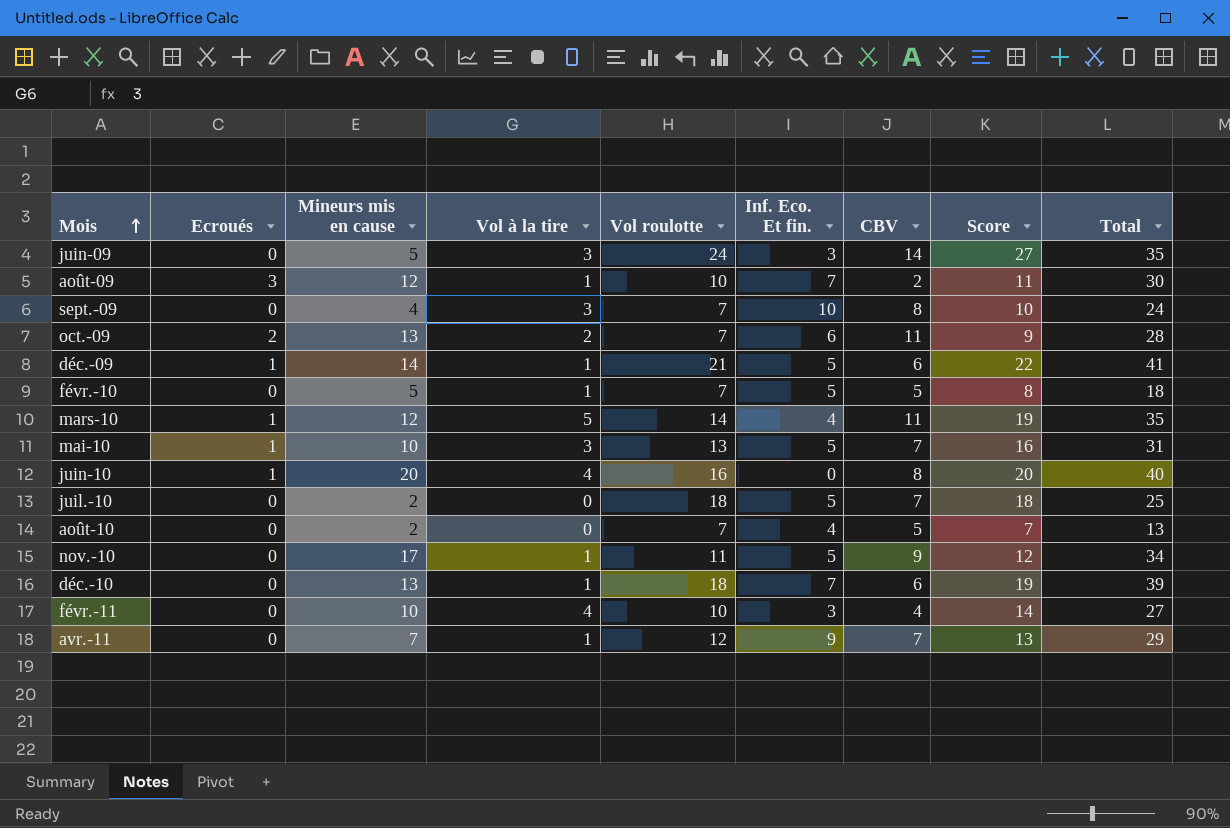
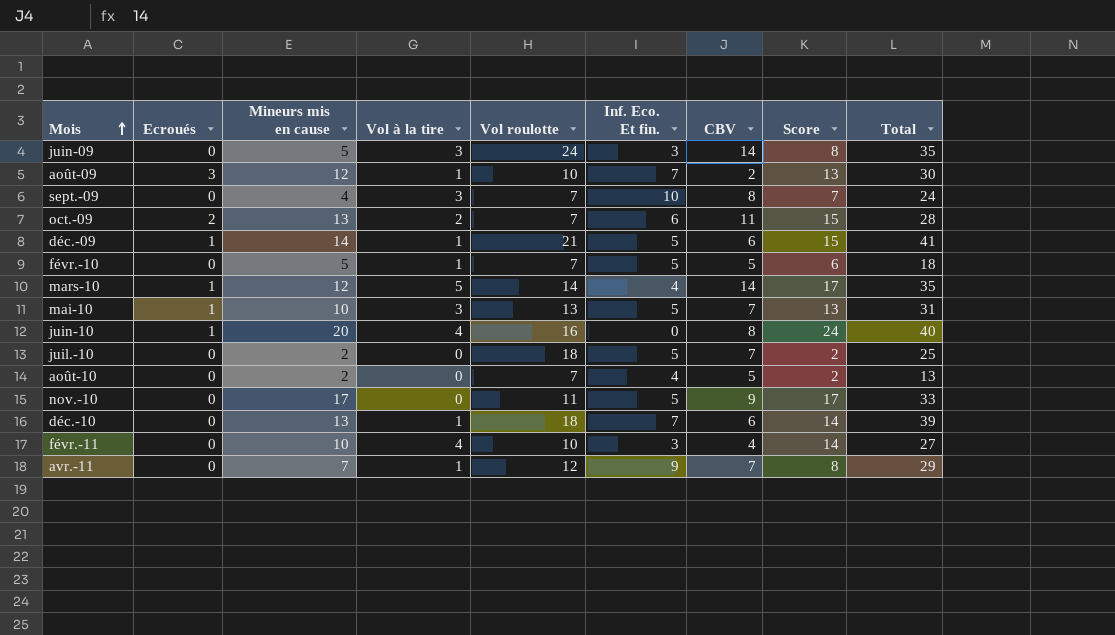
column Score | formula: [Vol à la tire] + [Vol roulotte] -> [Mineurs mis en cause] + [Vol à la tire]
mars-10 | CBV: 11 -> 14
nov.-10 | Vol à la tire: 1 -> 0
nov.-10 | Total: 34 -> 33

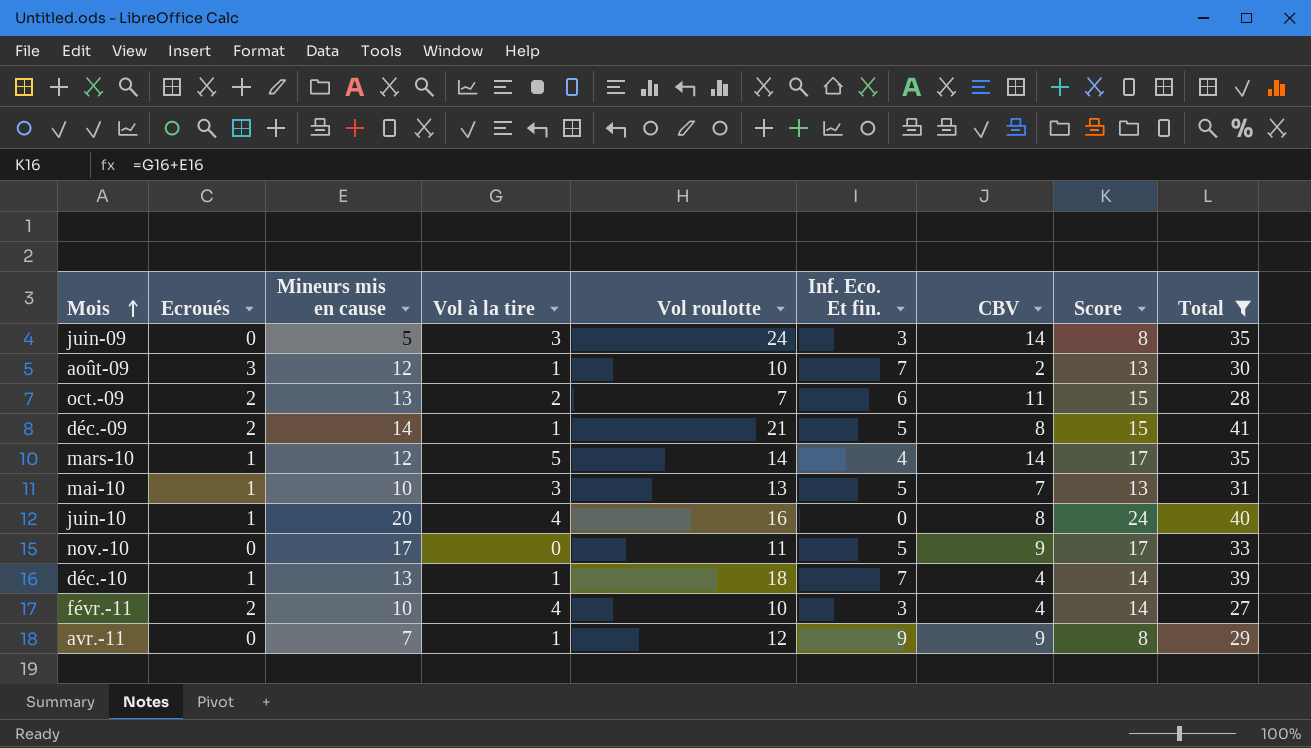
filter: none -> Total >= 27
déc.-09 | Ecroués: 1 -> 2
déc.-09 | CBV: 6 -> 8
déc.-10 | Ecroués: 0 -> 1
déc.-10 | CBV: 6 -> 4
févr.-11 | Ecroués: 0 -> 2
avr.-11 | CBV: 7 -> 9

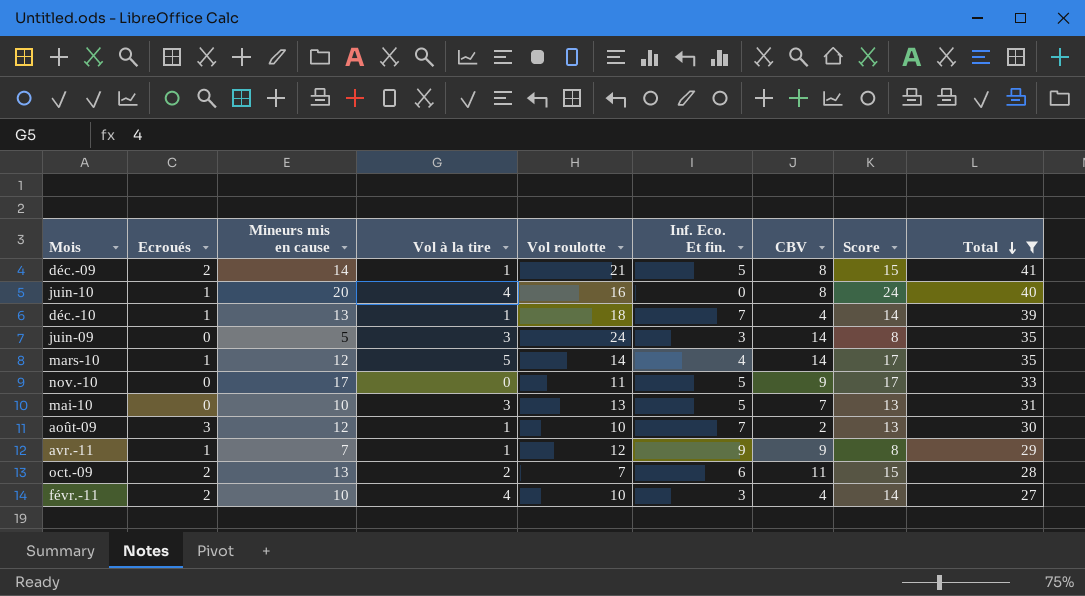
row order: Mois ascending -> Total descending
mai-10 | Ecroués: 1 -> 0
avr.-11 | Ecroués: 0 -> 1

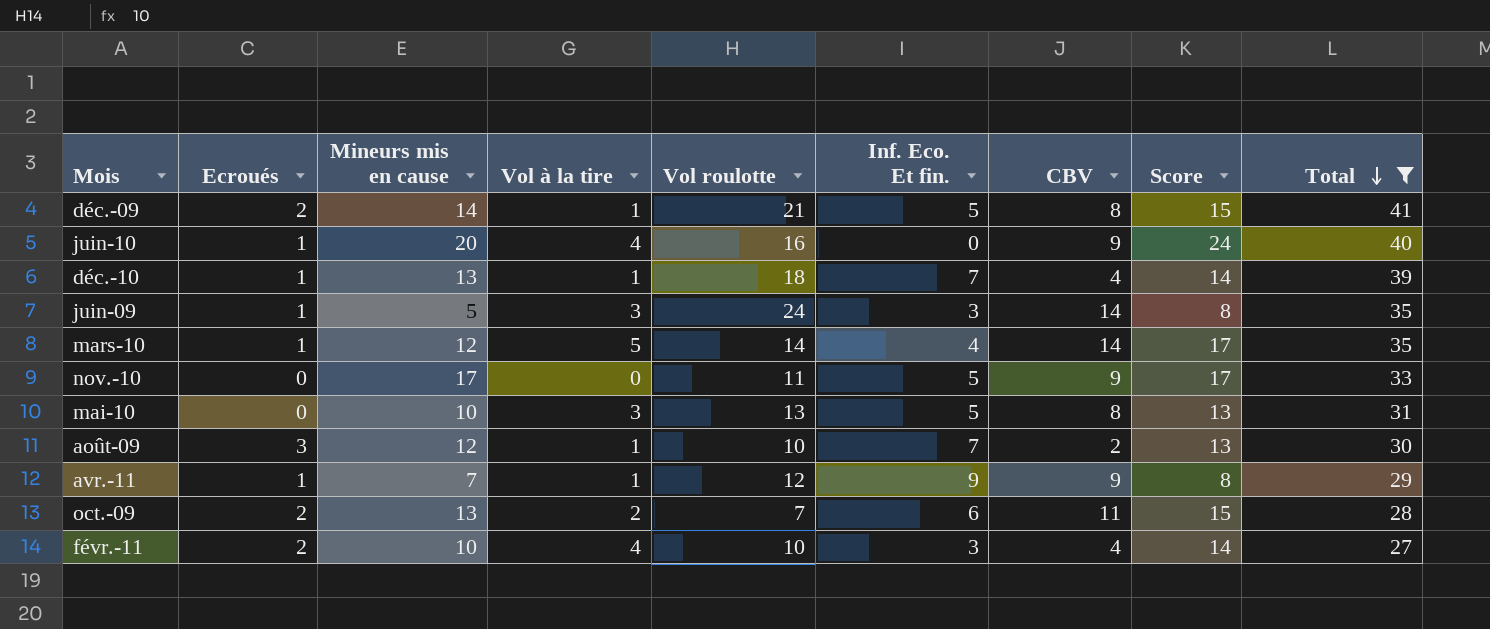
juin-10 | CBV: 8 -> 9
juin-09 | Ecroués: 0 -> 1
mai-10 | CBV: 7 -> 8

